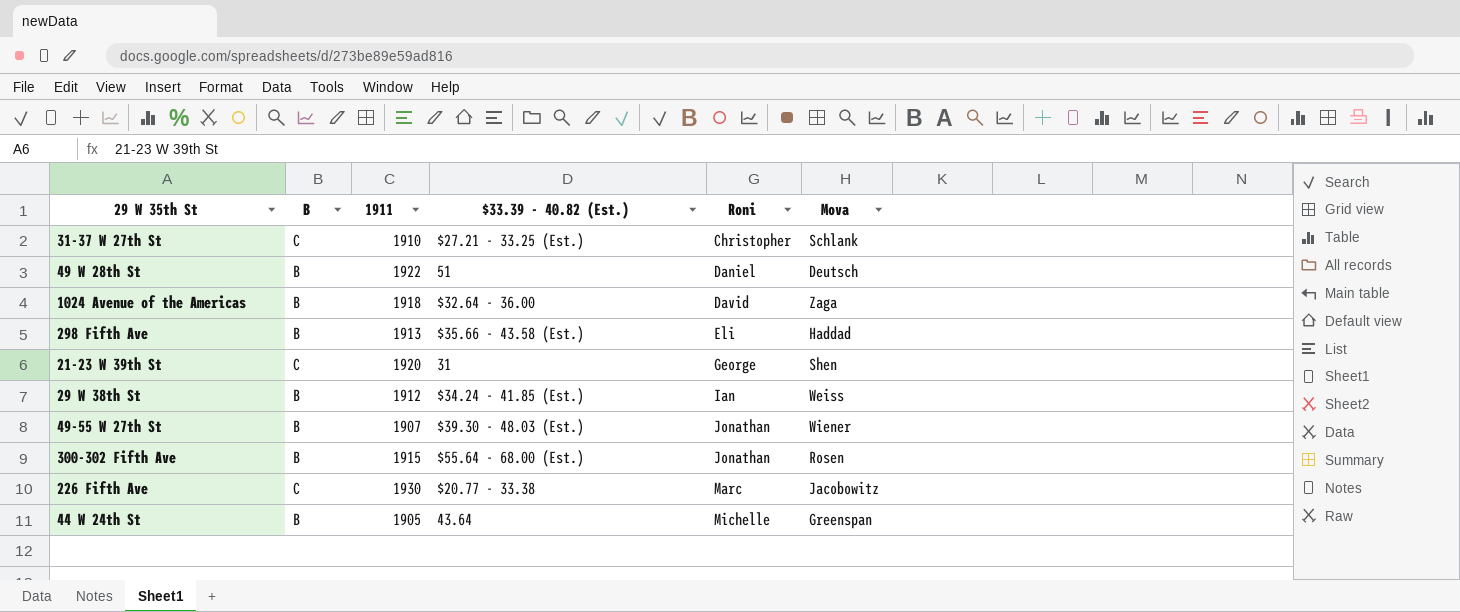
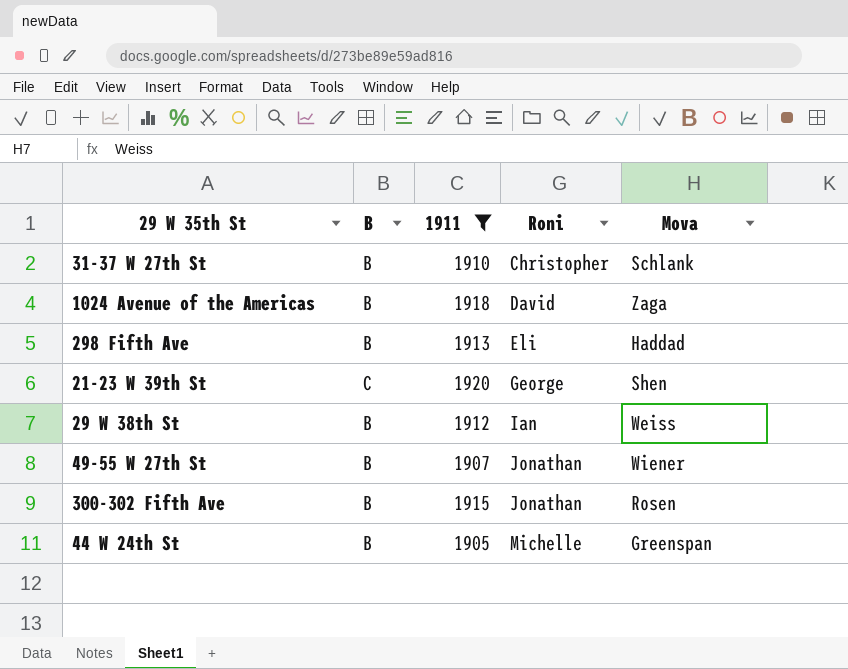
filter: none -> 1911 <= 1920
column $33.39 - 40.82 (Est.) | position: 4 -> none
31-37 W 27th St | B: C -> B

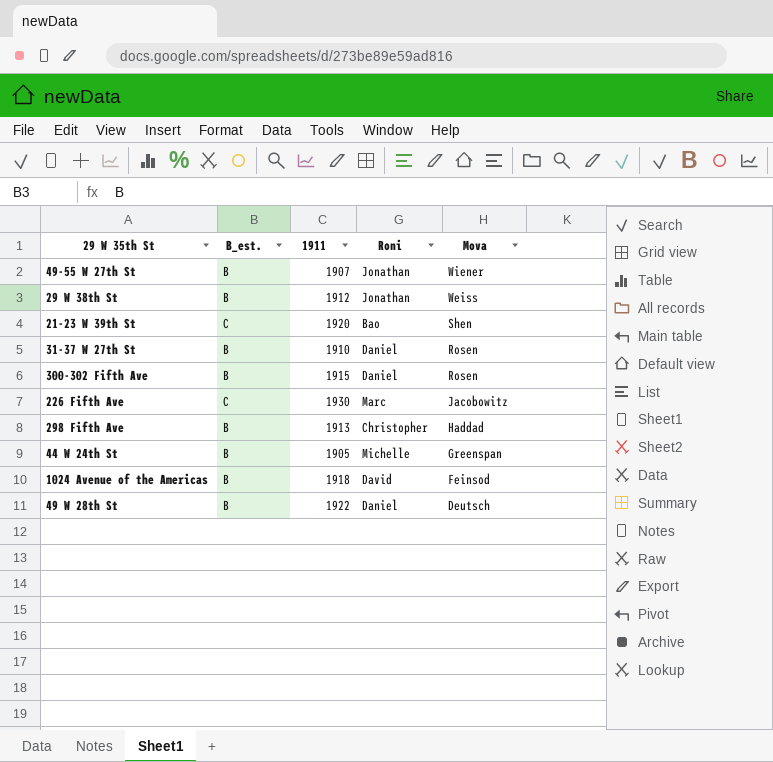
filter: 1911 <= 1920 -> none
row order: Roni ascending -> Mova descending
column name: B -> B_est.
29 W 38th St | Roni: Ian -> Jonathan
21-23 W 39th St | Roni: George -> Bao
31-37 W 27th St | Roni: Christopher -> Daniel
31-37 W 27th St | Mova: Schlank -> Rosen
300-302 Fifth Ave | Roni: Jonathan -> Daniel
298 Fifth Ave | Roni: Eli -> Christopher
1024 Avenue of the Americas | Mova: Zaga -> Feinsod

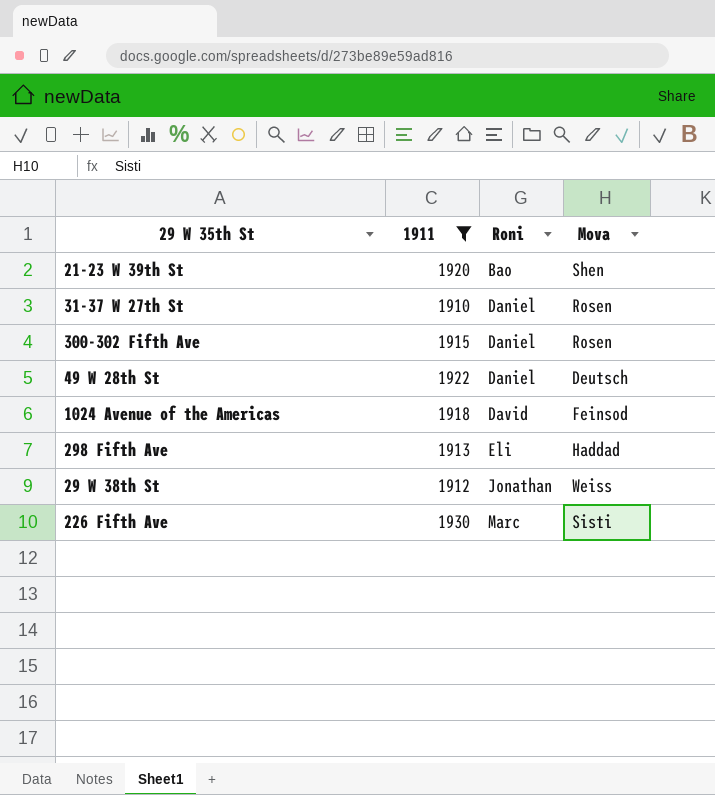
filter: none -> 1911 >= 1910
row order: Mova descending -> Roni ascending
column B_est. | position: 2 -> none
298 Fifth Ave | Roni: Christopher -> Eli
226 Fifth Ave | Mova: Jacobowitz -> Sisti

